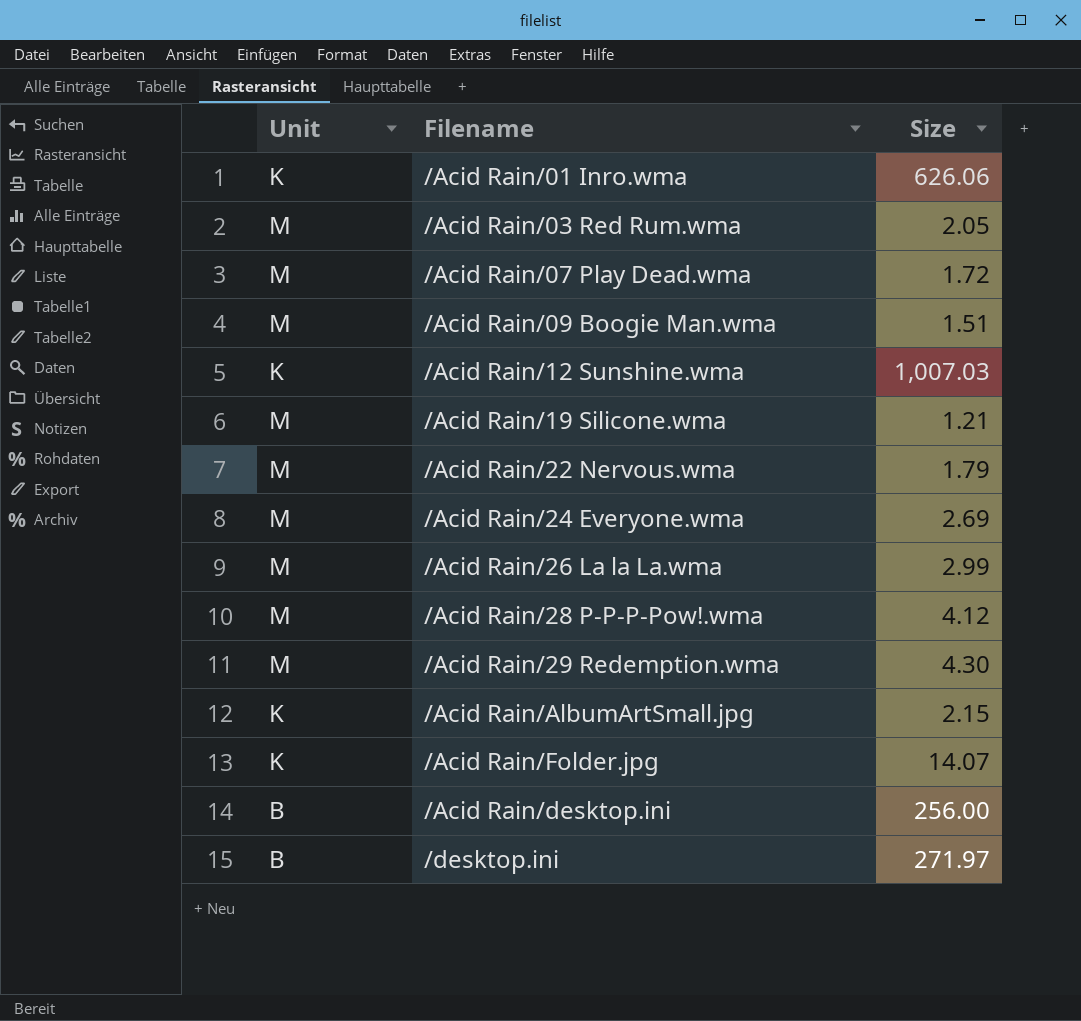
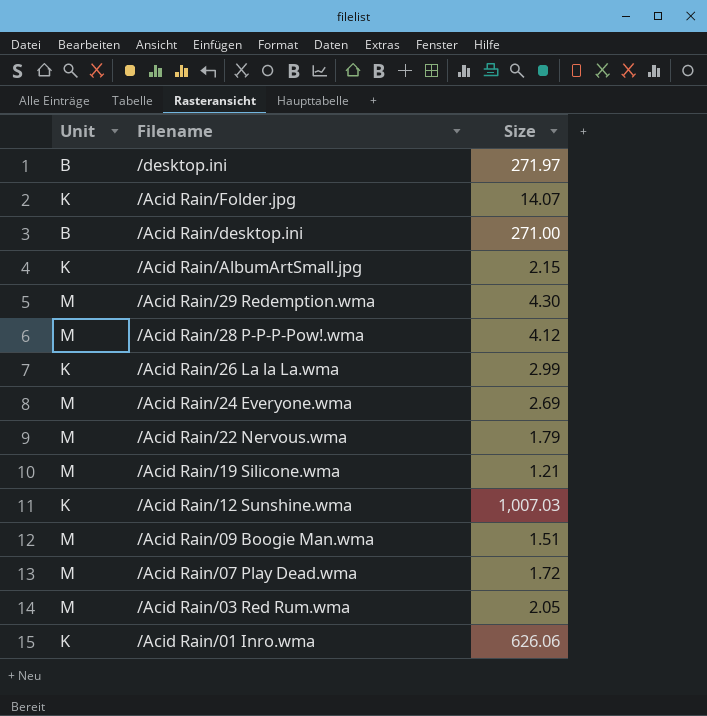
row order: none -> Filename descending
/Acid Rain/desktop.ini | Size: 256.00 -> 271.00
/Acid Rain/26 La la La.wma | Unit: M -> K

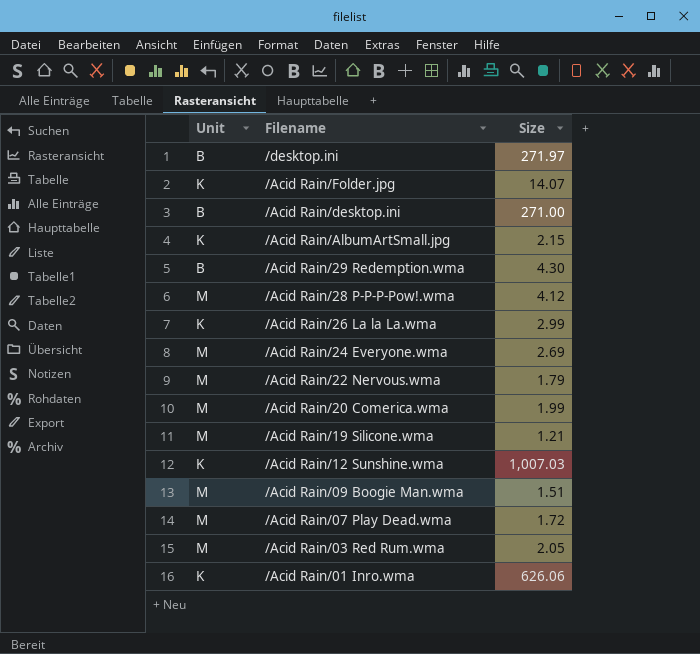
/Acid Rain/29 Redemption.wma | Unit: M -> B
row /Acid Rain/20 Comerica.wma: none -> M | 1.99

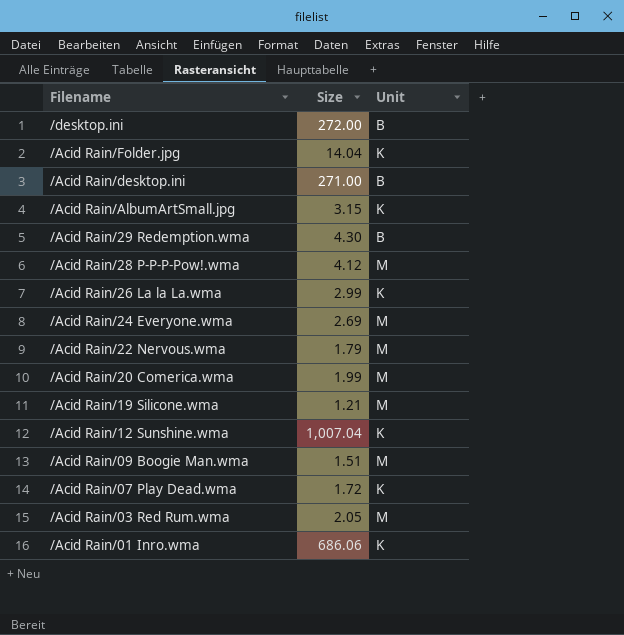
column Unit | position: 1 -> 3
/desktop.ini | Size: 271.97 -> 272.00
/Acid Rain/Folder.jpg | Size: 14.07 -> 14.04
/Acid Rain/AlbumArtSmall.jpg | Size: 2.15 -> 3.15
/Acid Rain/12 Sunshine.wma | Size: 1,007.03 -> 1,007.04
/Acid Rain/07 Play Dead.wma | Unit: M -> K
/Acid Rain/01 Inro.wma | Size: 626.06 -> 686.06

